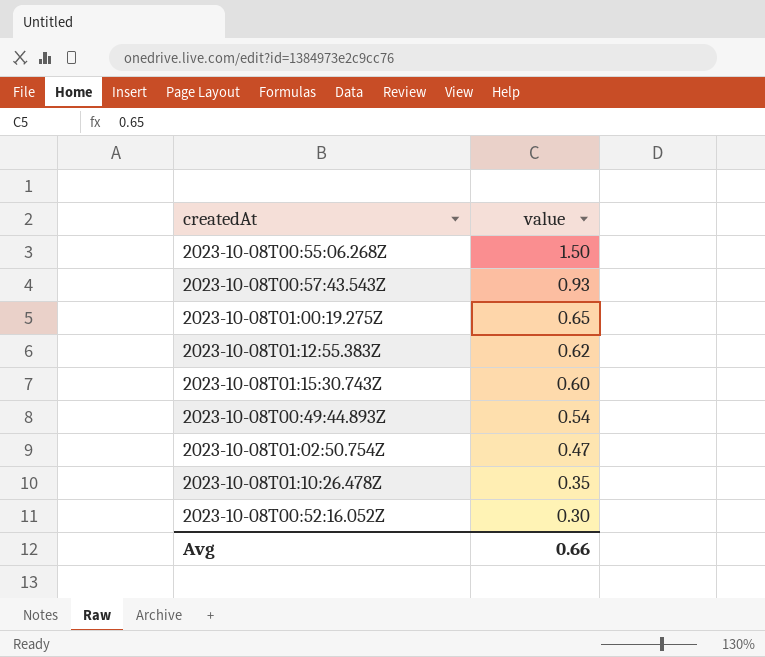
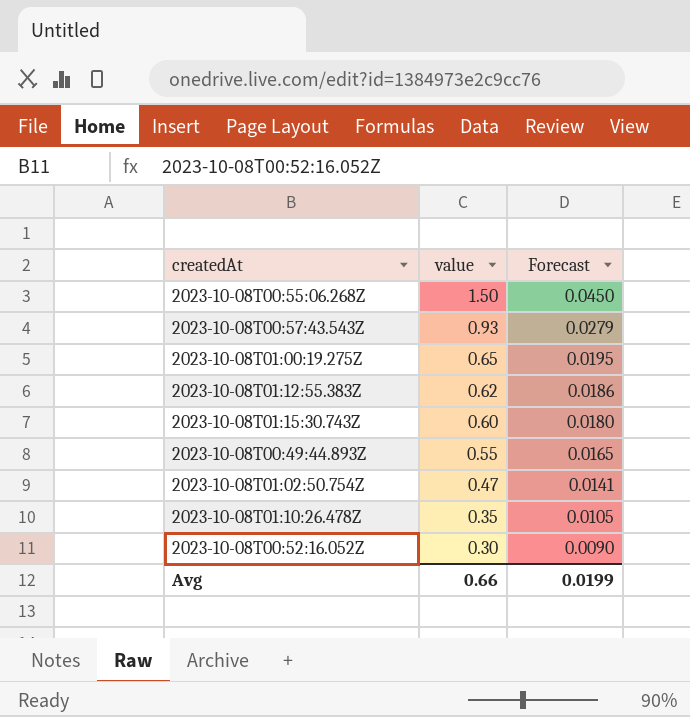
column Forecast | formula: none -> [value] * 0.03
2023-10-08T00:49:44.893Z | value: 0.54 -> 0.55

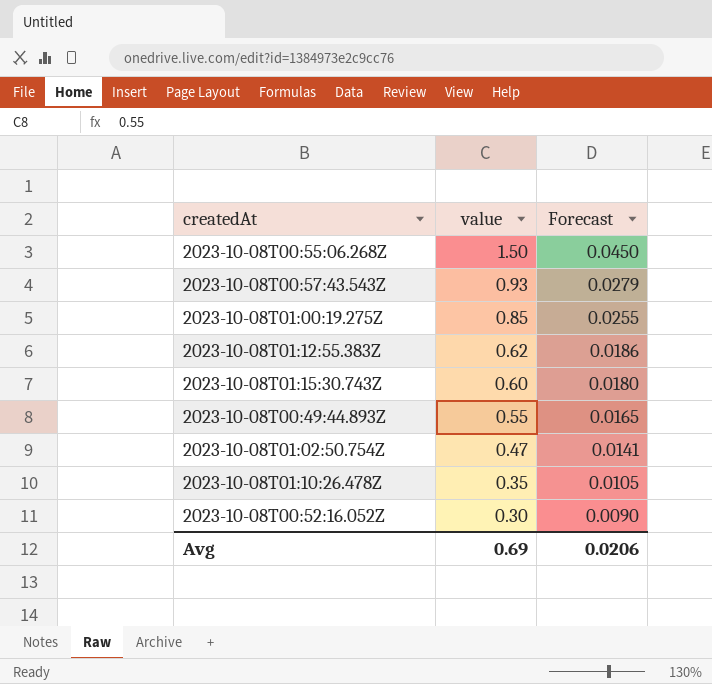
2023-10-08T01:00:19.275Z | value: 0.65 -> 0.85
2023-10-08T01:00:19.275Z | Forecast: 0.0195 -> 0.0255
Avg | value: 0.66 -> 0.69
Avg | Forecast: 0.0199 -> 0.0206

